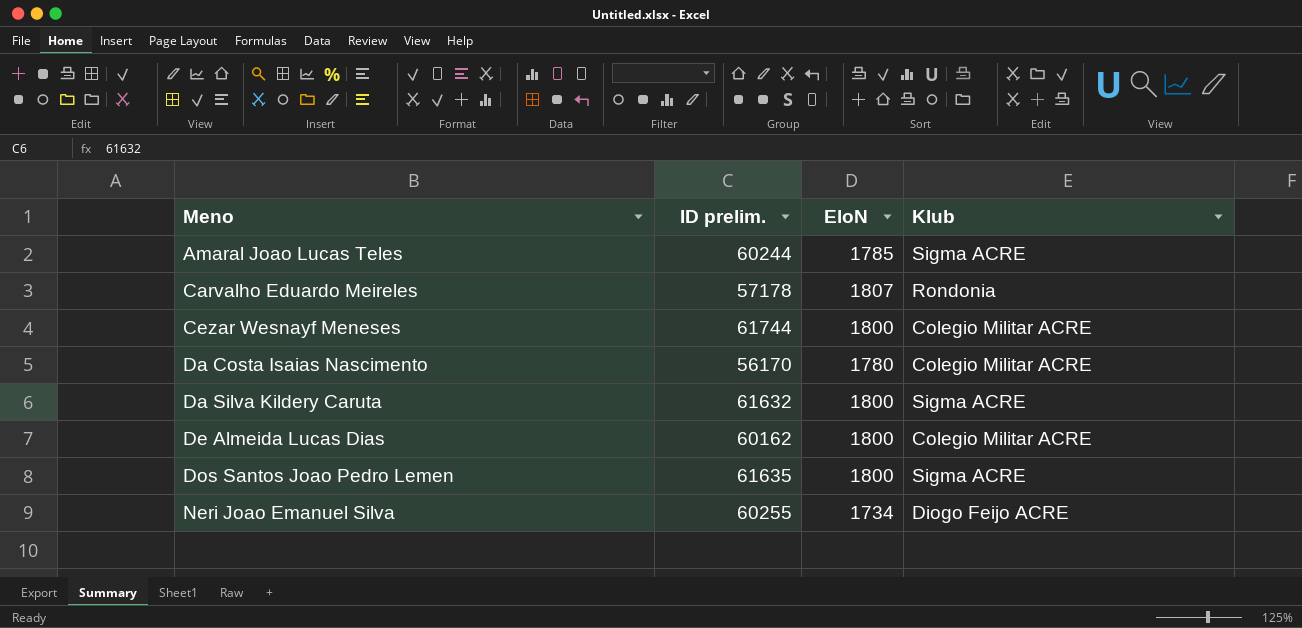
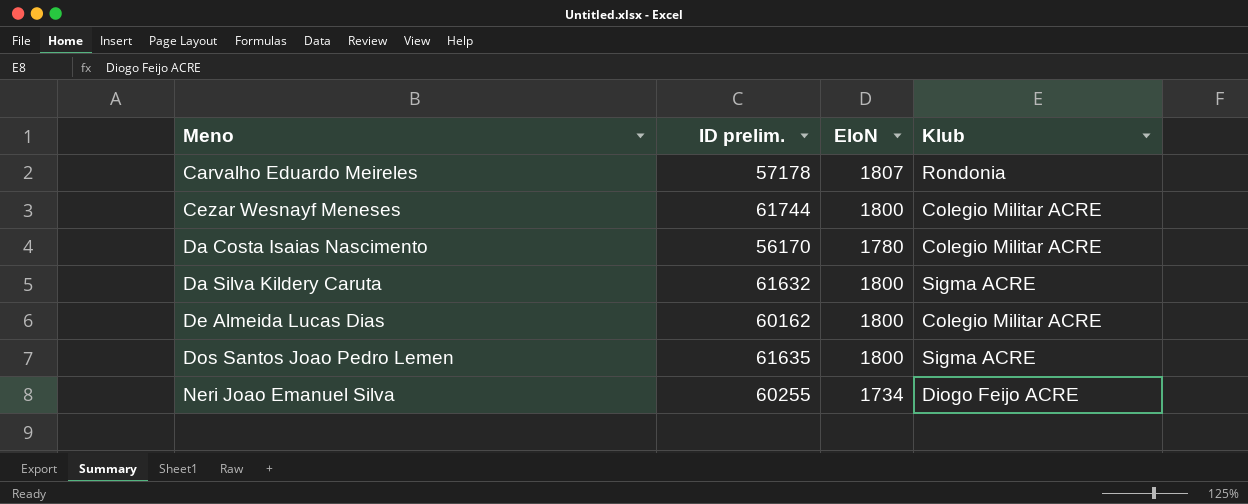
row Amaral Joao Lucas Teles: 60244 | 1785 | Sigma ACRE -> none

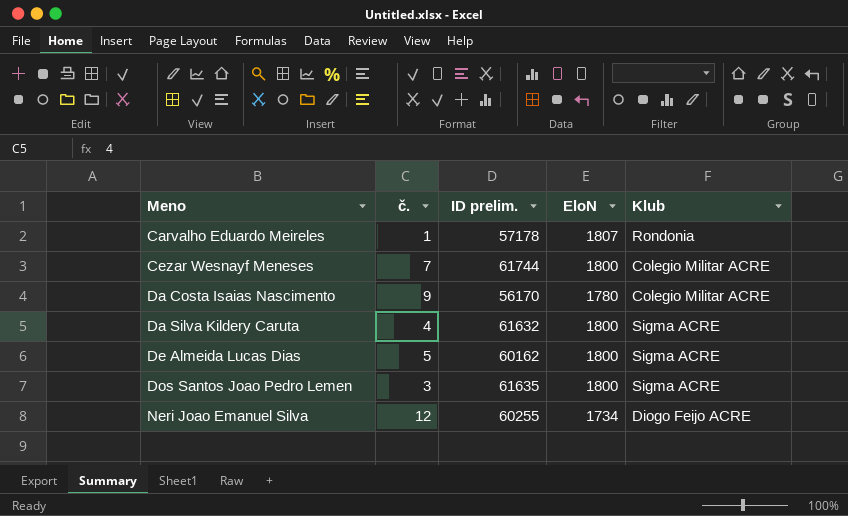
column č. | position: none -> 2
De Almeida Lucas Dias | Klub: Colegio Militar ACRE -> Sigma ACRE

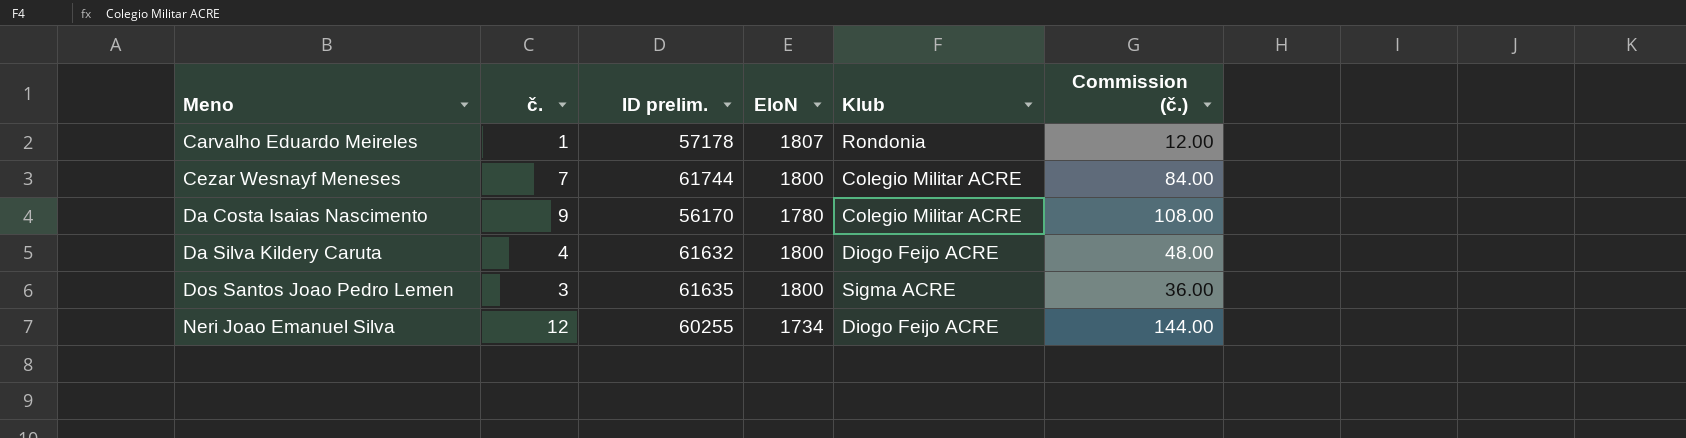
column Commission (č.) | formula: none -> [č.] * 12
row De Almeida Lucas Dias: 5 | 60162 | 1800 | Sigma ACRE -> none
Da Silva Kildery Caruta | Klub: Sigma ACRE -> Diogo Feijo ACRE

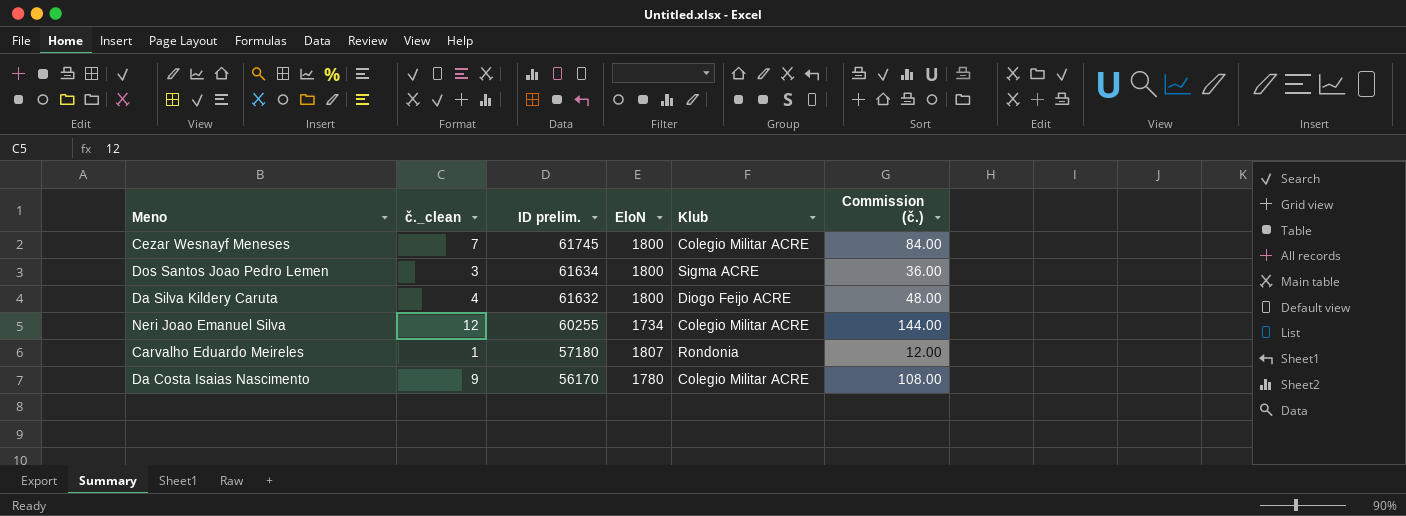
row order: Meno ascending -> ID prelim. descending
column name: č. -> č._clean
Cezar Wesnayf Meneses | ID prelim.: 61744 -> 61745
Dos Santos Joao Pedro Lemen | ID prelim.: 61635 -> 61634
Neri Joao Emanuel Silva | Klub: Diogo Feijo ACRE -> Colegio Militar ACRE
Carvalho Eduardo Meireles | ID prelim.: 57178 -> 57180

